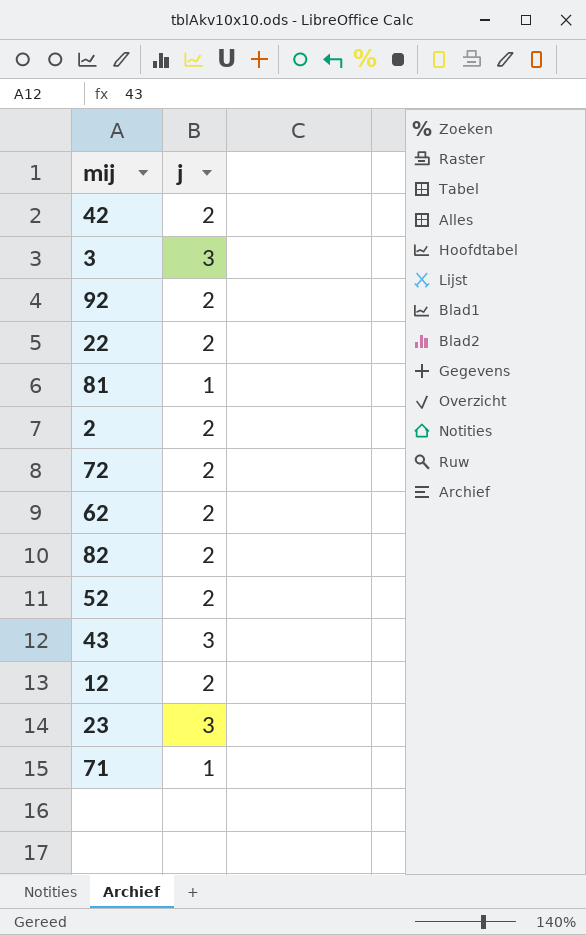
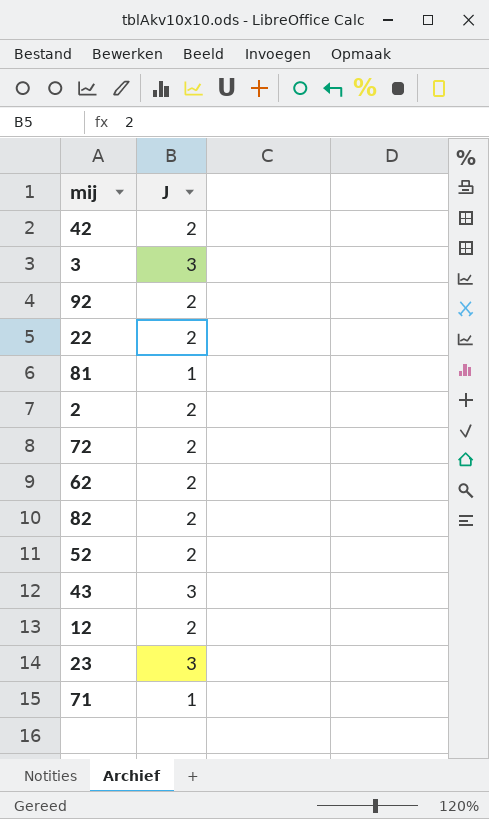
column name: j -> J

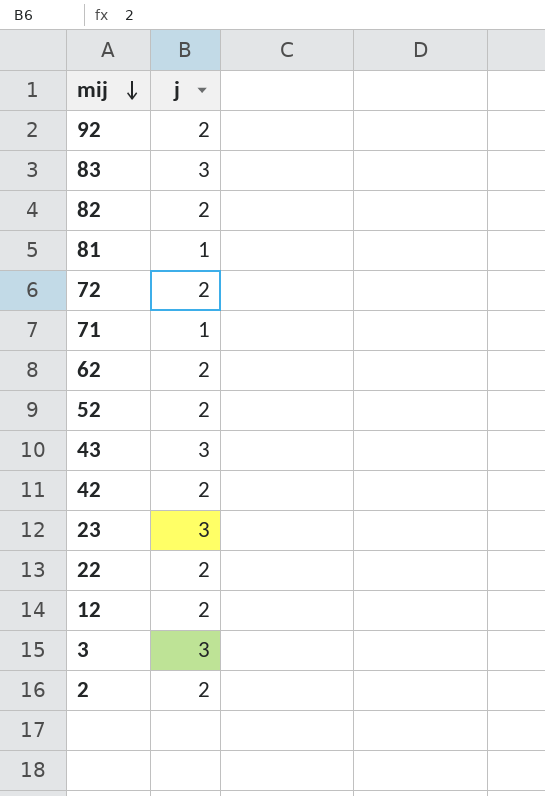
row order: none -> mij descending
column name: J -> j
row 83: none -> 3

